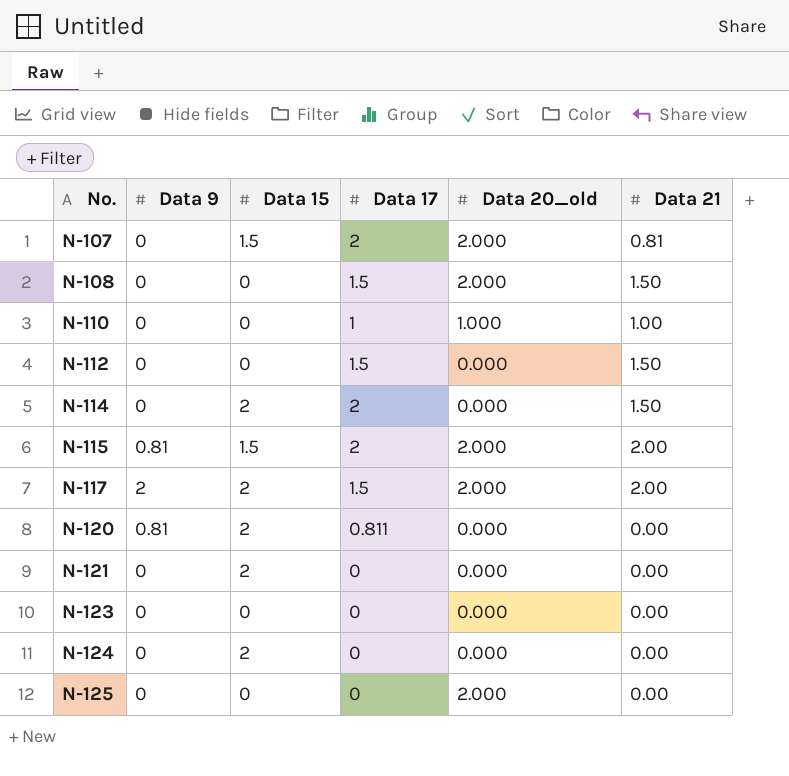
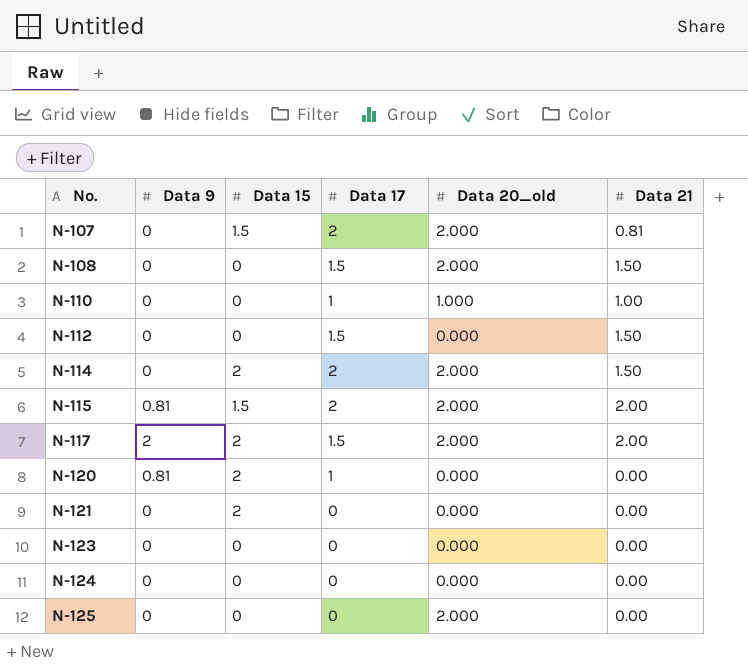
N-114 | Data 20_old: 0.000 -> 2.000
N-120 | Data 17: 0.811 -> 1
N-124 | Data 15: 2 -> 0

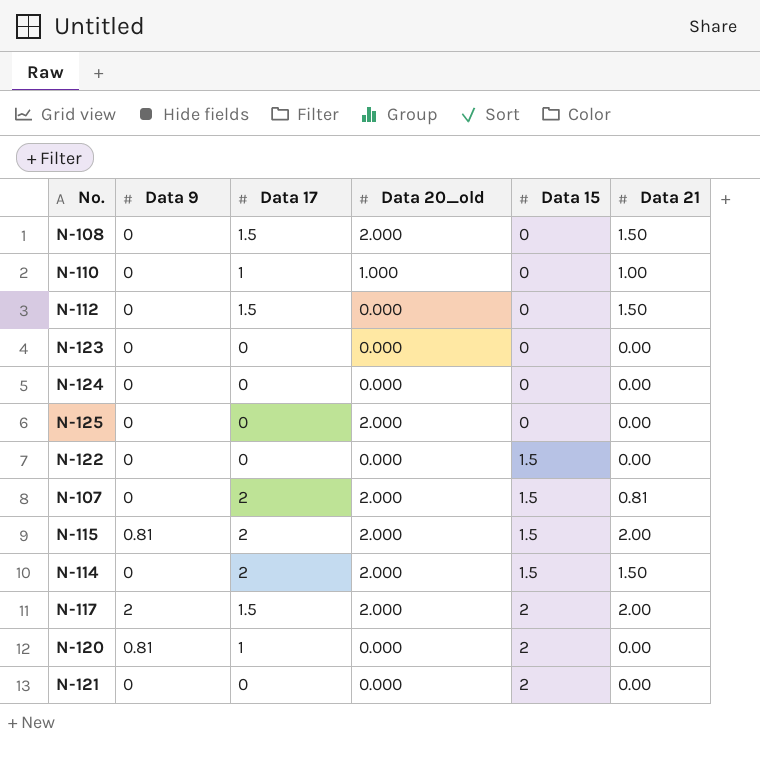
row order: No. ascending -> Data 15 ascending
column Data 15 | position: 3 -> 5
row N-122: none -> 0 | 0 | 0.000 | 1.5 | 0.00
N-114 | Data 15: 2 -> 1.5

